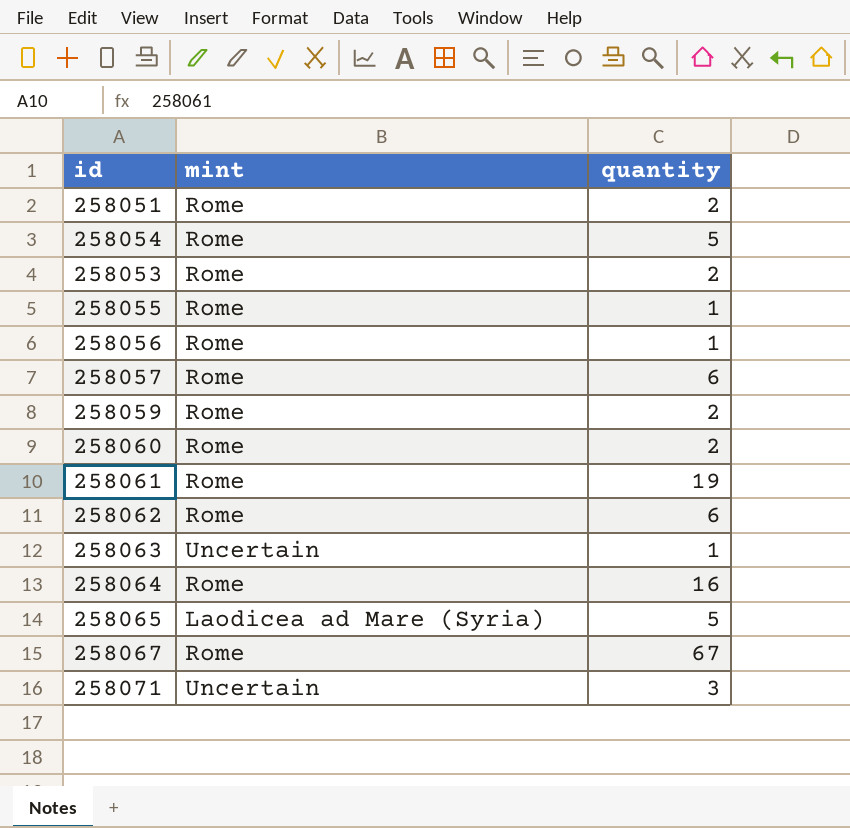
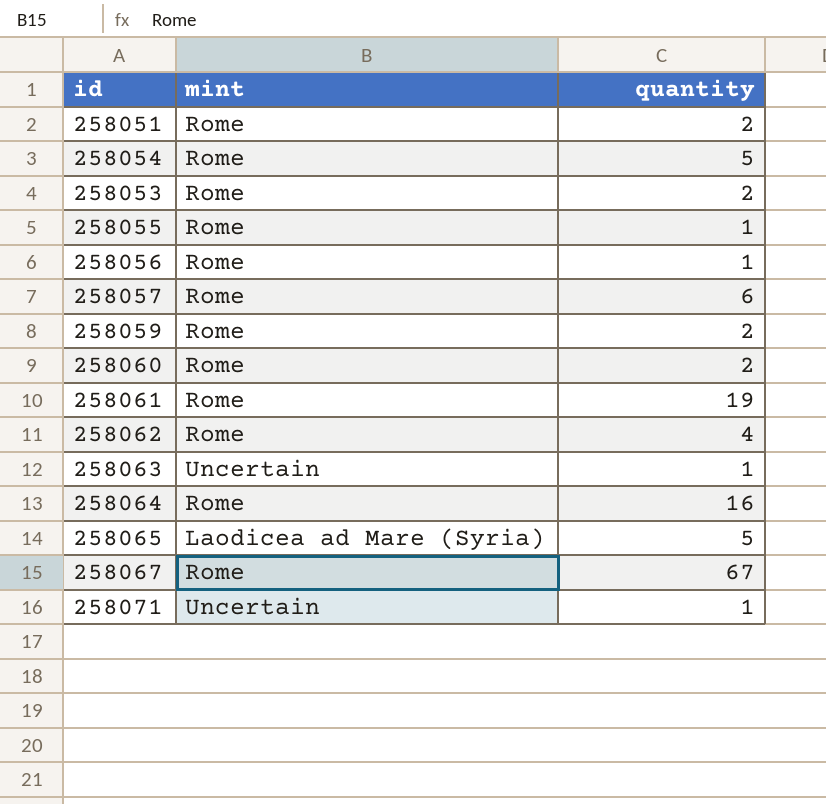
258062 | quantity: 6 -> 4
258071 | quantity: 3 -> 1

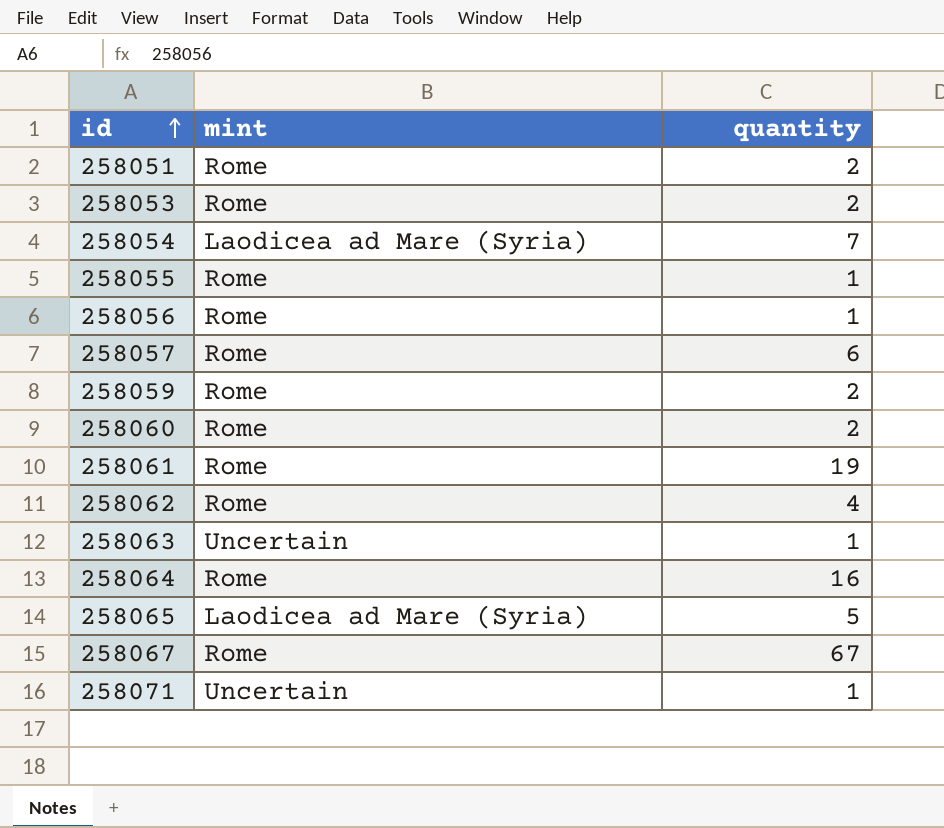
row order: none -> id ascending
258054 | mint: Rome -> Laodicea ad Mare (Syria)
258054 | quantity: 5 -> 7

